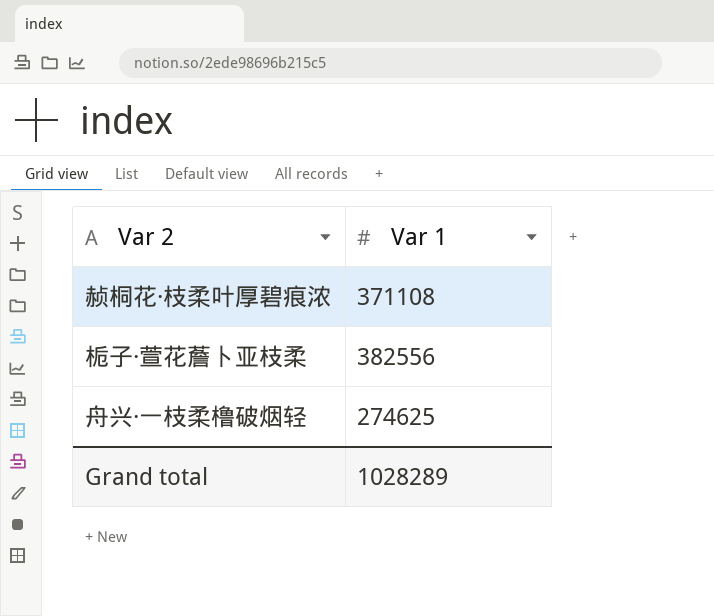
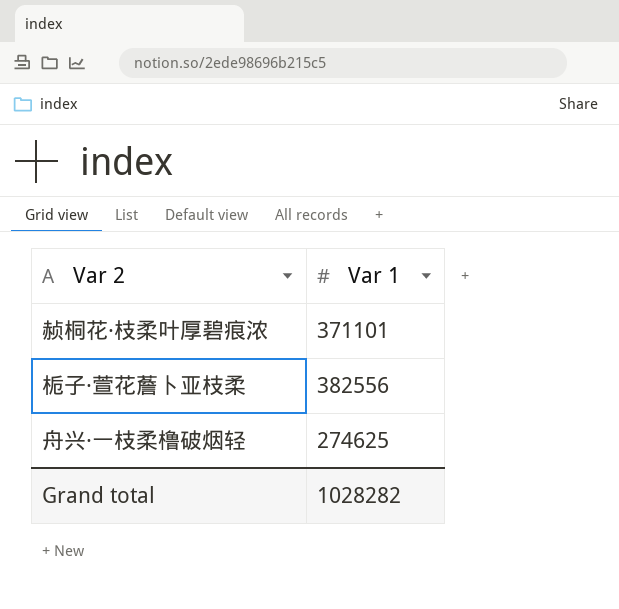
赪桐花·枝柔叶厚碧痕浓 | Var 1: 371108 -> 371101
Grand total | Var 1: 1028289 -> 1028282

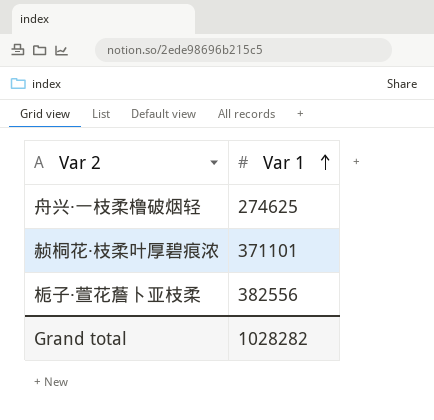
row order: none -> Var 1 ascending

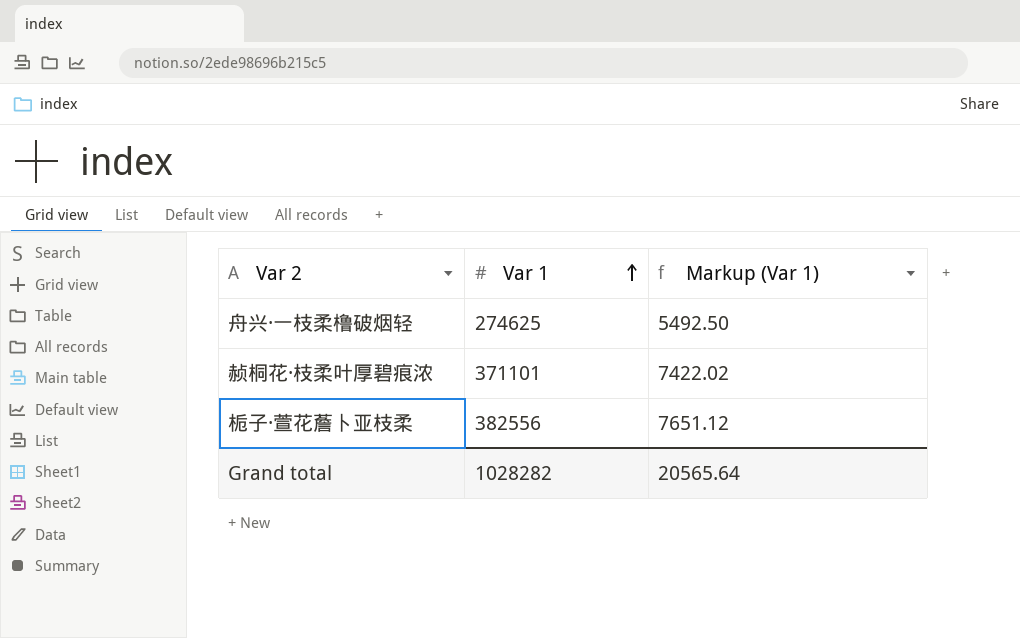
column Markup (Var 1) | formula: none -> [Var 1] * 0.02

